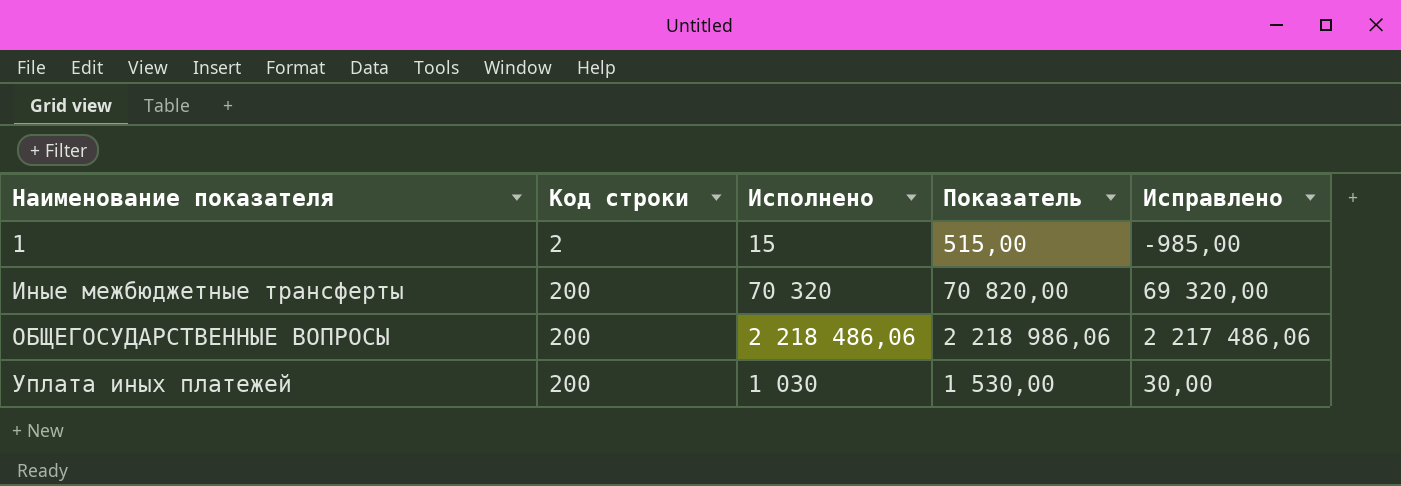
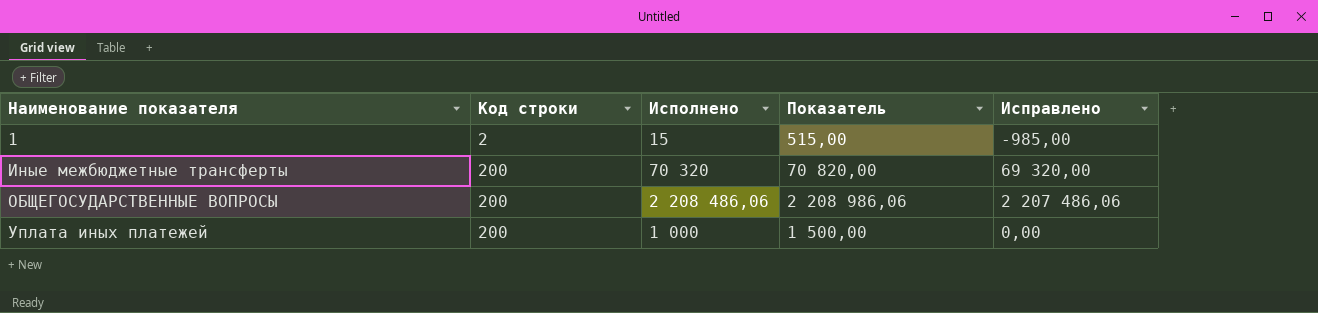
ОБЩЕГОСУДАРСТВЕННЫЕ ВОПРОСЫ | Исполнено: 2 218 486,06 -> 2 208 486,06
ОБЩЕГОСУДАРСТВЕННЫЕ ВОПРОСЫ | Показатель: 2 218 986,06 -> 2 208 986,06
ОБЩЕГОСУДАРСТВЕННЫЕ ВОПРОСЫ | Исправлено: 2 217 486,06 -> 2 207 486,06
Уплата иных платежей | Исполнено: 1 030 -> 1 000
Уплата иных платежей | Показатель: 1 530,00 -> 1 500,00
Уплата иных платежей | Исправлено: 30,00 -> 0,00

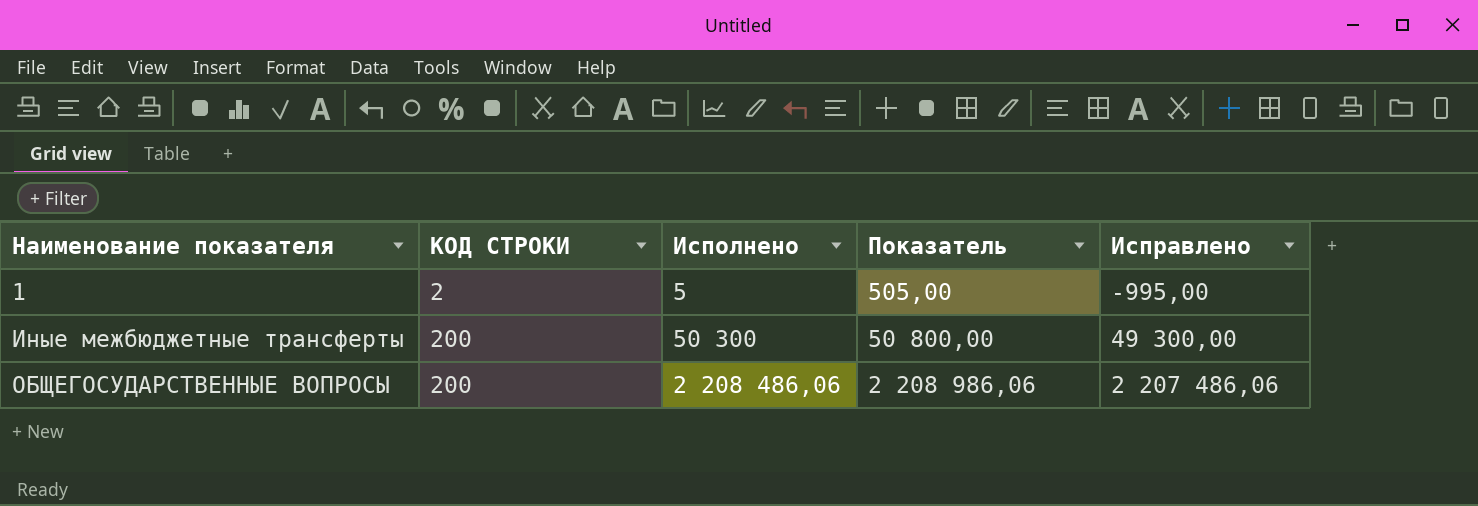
column name: Код строки -> КОД СТРОКИ
row Уплата иных платежей: 200 | 1 000 | 1 500,00 | 0,00 -> none
1 | Исполнено: 15 -> 5
1 | Показатель: 515,00 -> 505,00
1 | Исправлено: -985,00 -> -995,00
Иные межбюджетные трансферты | Исполнено: 70 320 -> 50 300
Иные межбюджетные трансферты | Показатель: 70 820,00 -> 50 800,00
Иные межбюджетные трансферты | Исправлено: 69 320,00 -> 49 300,00

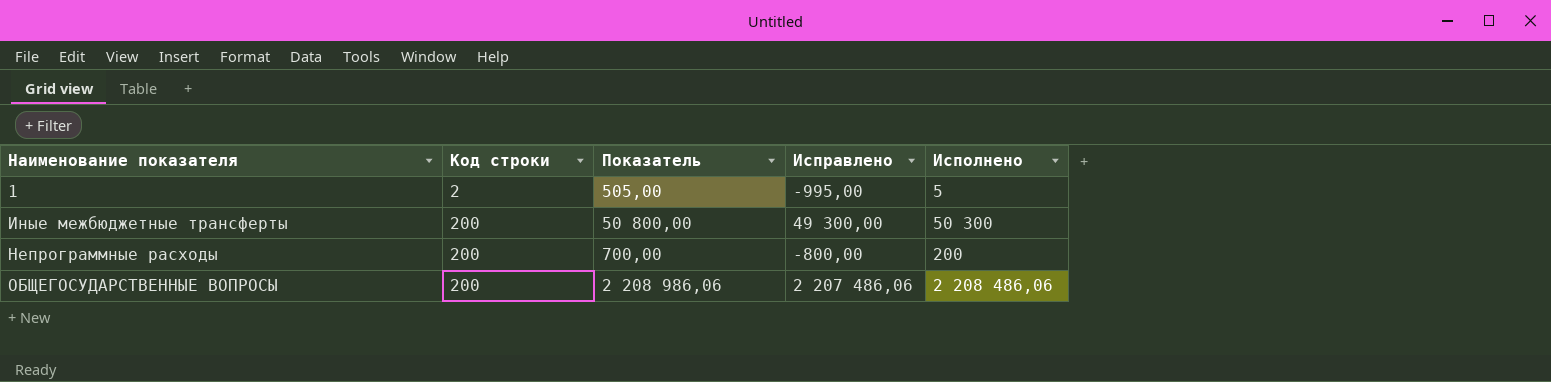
column name: КОД СТРОКИ -> Код строки
column Исполнено | position: 3 -> 5
row Непрограммные расходы: none -> 200 | 700,00 | -800,00 | 200

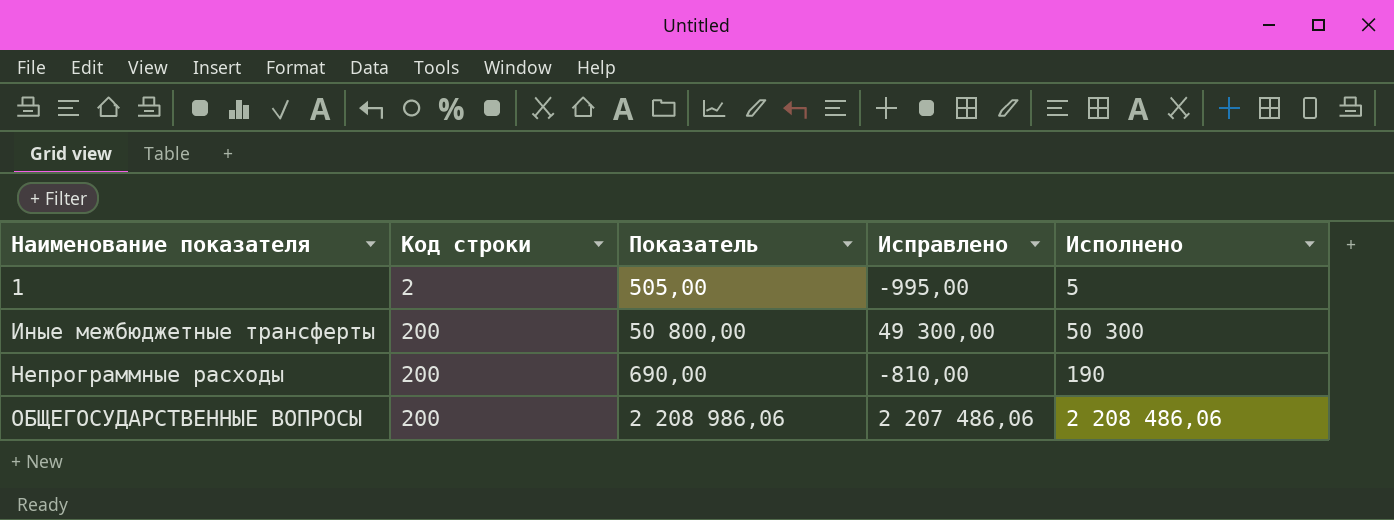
Непрограммные расходы | Показатель: 700,00 -> 690,00
Непрограммные расходы | Исправлено: -800,00 -> -810,00
Непрограммные расходы | Исполнено: 200 -> 190

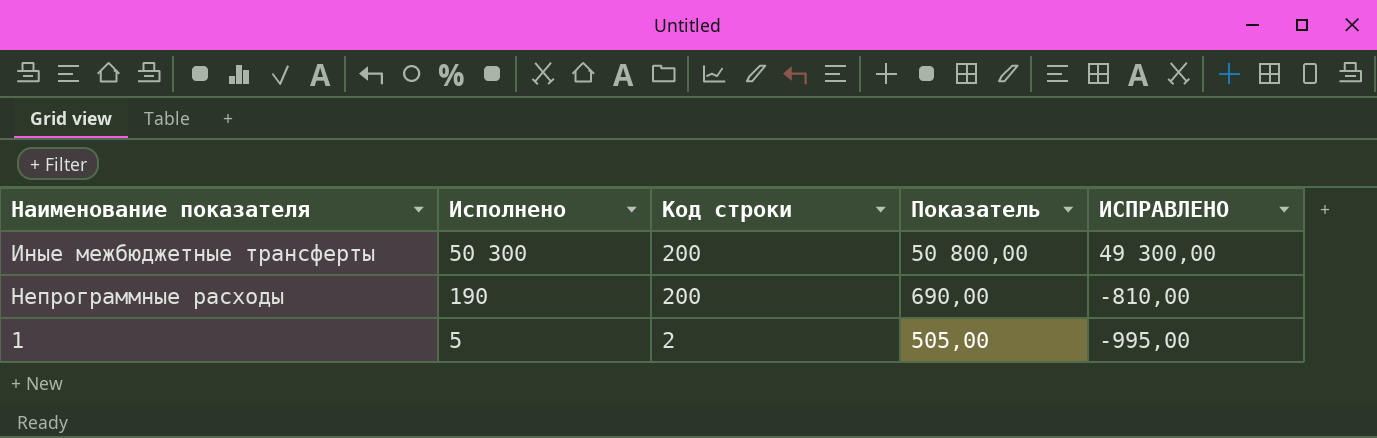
row order: Наименование показателя ascending -> Исполнено descending
column Исполнено | position: 5 -> 2
column name: Исправлено -> ИСПРАВЛЕНО
row ОБЩЕГОСУДАРСТВЕННЫЕ ВОПРОСЫ: 200 | 2 208 986,06 | 2 207 486,06 | 2 208 486,06 -> none

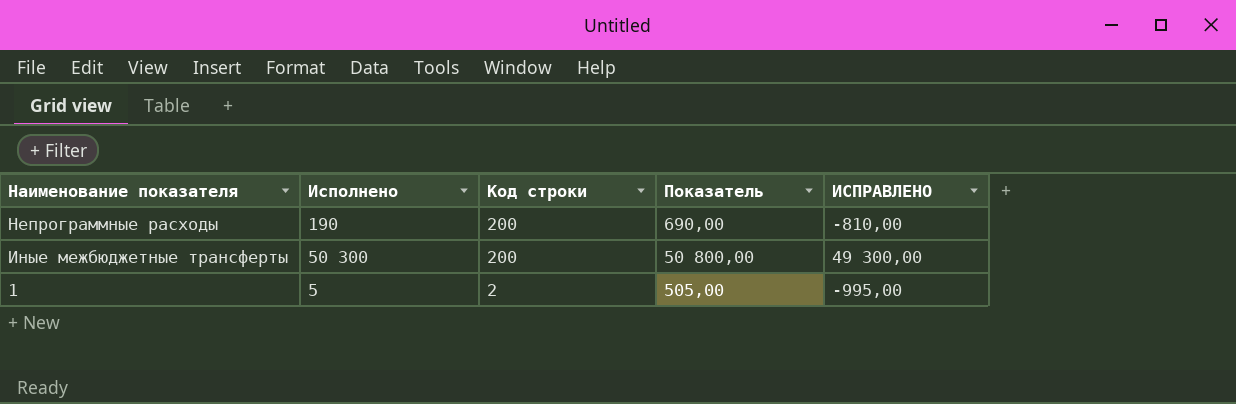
row order: Исполнено descending -> Наименование показателя descending

